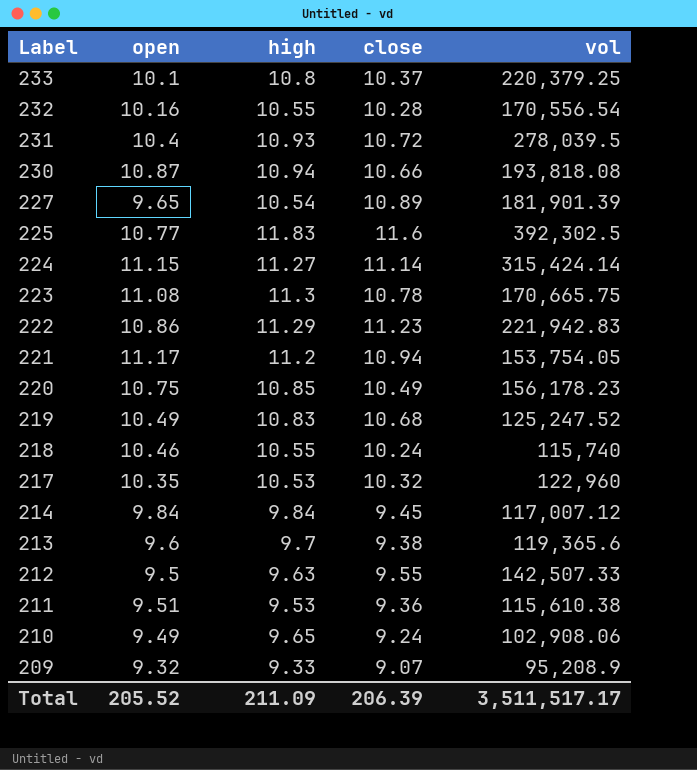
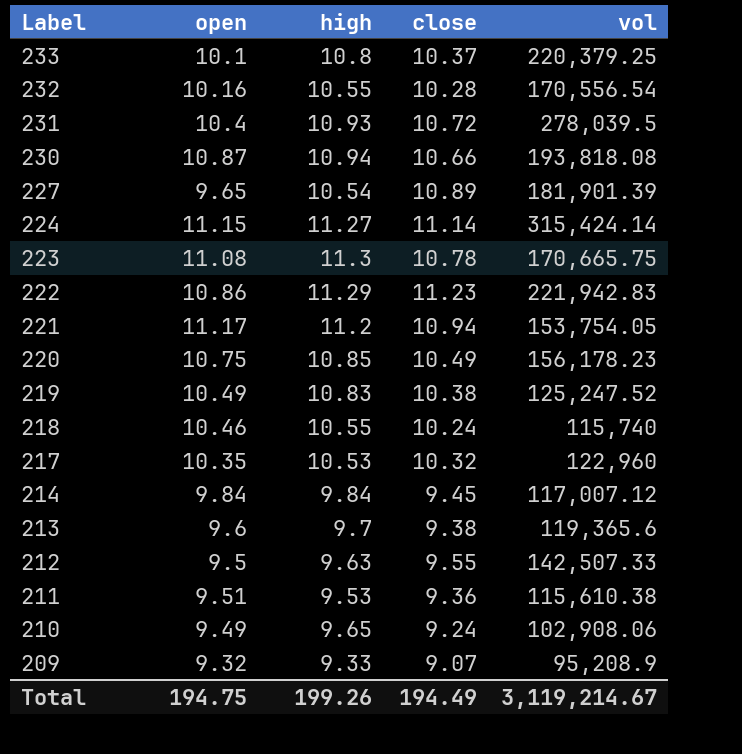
row 225: 10.77 | 11.83 | 11.6 | 392,302.5 -> none
219 | close: 10.68 -> 10.38
Total | open: 205.52 -> 194.75
Total | high: 211.09 -> 199.26
Total | close: 206.39 -> 194.49
Total | vol: 3,511,517.17 -> 3,119,214.67

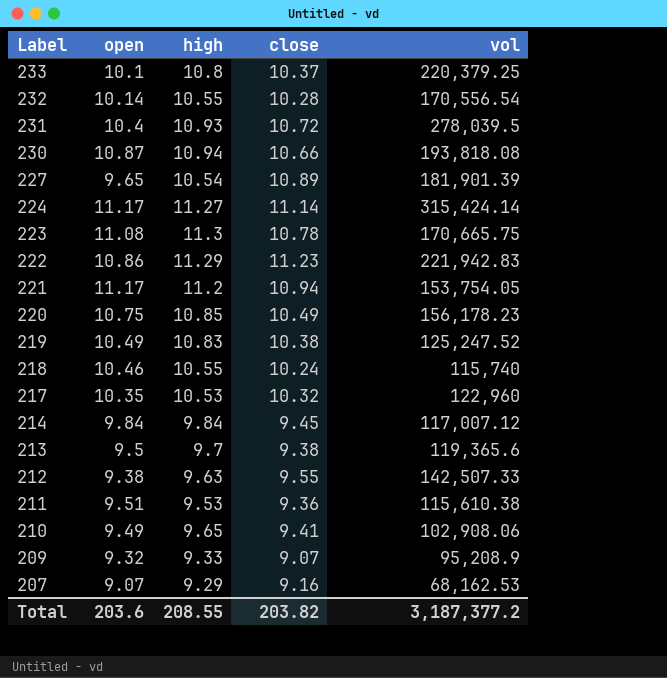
232 | open: 10.16 -> 10.14
224 | open: 11.15 -> 11.17
213 | open: 9.6 -> 9.5
212 | open: 9.5 -> 9.38
210 | close: 9.24 -> 9.41
row 207: none -> 9.07 | 9.29 | 9.16 | 68,162.53
Total | open: 194.75 -> 203.6
Total | high: 199.26 -> 208.55
Total | close: 194.49 -> 203.82
Total | vol: 3,119,214.67 -> 3,187,377.2

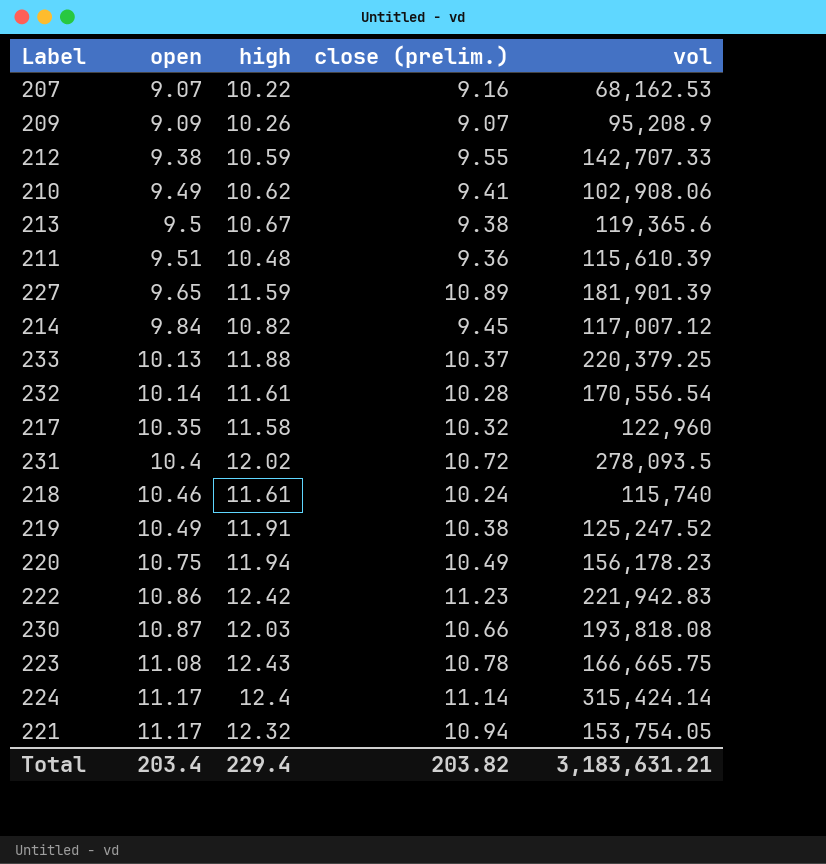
row order: Label descending -> open ascending
column name: close -> close (prelim.)
207 | high: 9.29 -> 10.22
209 | open: 9.32 -> 9.09
209 | high: 9.33 -> 10.26
212 | high: 9.63 -> 10.59
212 | vol: 142,507.33 -> 142,707.33
210 | high: 9.65 -> 10.62
213 | high: 9.7 -> 10.67
211 | high: 9.53 -> 10.48
211 | vol: 115,610.38 -> 115,610.39
227 | high: 10.54 -> 11.59
214 | high: 9.84 -> 10.82
233 | open: 10.1 -> 10.13
233 | high: 10.8 -> 11.88
232 | high: 10.55 -> 11.61
217 | high: 10.53 -> 11.58
231 | high: 10.93 -> 12.02
231 | vol: 278,039.5 -> 278,093.5
218 | high: 10.55 -> 11.61
219 | high: 10.83 -> 11.91
220 | high: 10.85 -> 11.94
222 | high: 11.29 -> 12.42
230 | high: 10.94 -> 12.03
223 | high: 11.3 -> 12.43
223 | vol: 170,665.75 -> 166,665.75
224 | high: 11.27 -> 12.4
221 | high: 11.2 -> 12.32
Total | open: 203.6 -> 203.4
Total | high: 208.55 -> 229.4
Total | vol: 3,187,377.2 -> 3,183,631.21

